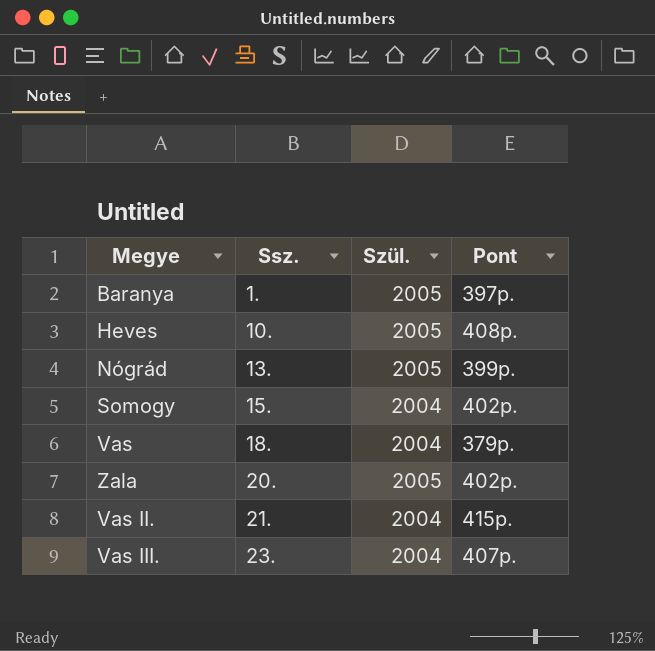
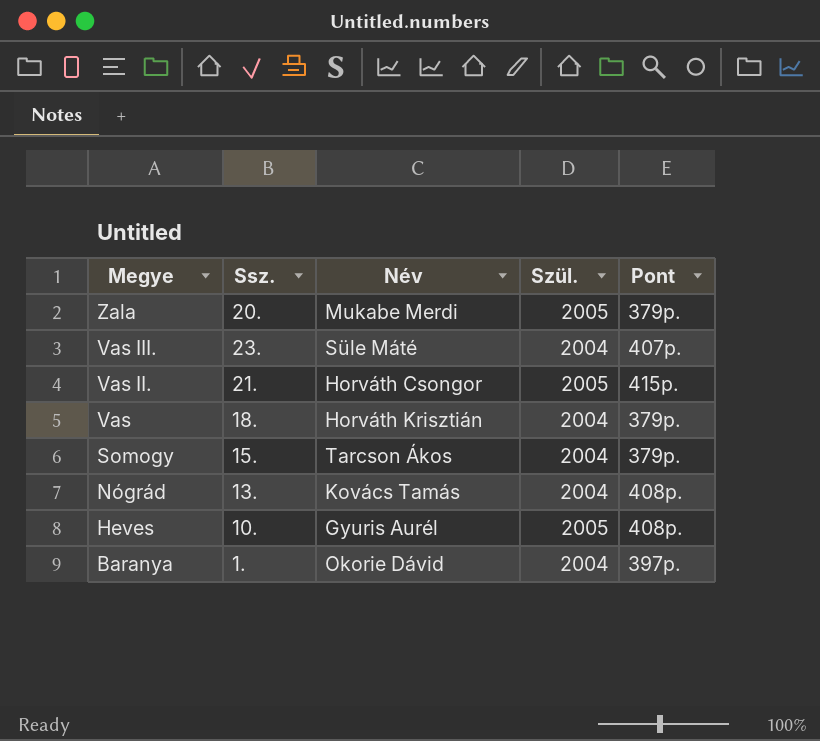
row order: Ssz. ascending -> Megye descending
column Név | position: none -> 3
Zala | Pont: 402p. -> 379p.
Vas II. | Szül.: 2004 -> 2005
Somogy | Pont: 402p. -> 379p.
Nógrád | Szül.: 2005 -> 2004
Nógrád | Pont: 399p. -> 408p.
Baranya | Szül.: 2005 -> 2004

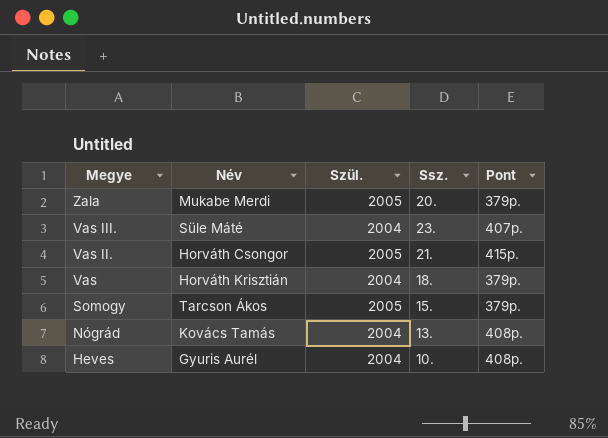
column Ssz. | position: 2 -> 4
row Baranya: 1. | Okorie Dávid | 2004 | 397p. -> none
Somogy | Szül.: 2004 -> 2005
Heves | Szül.: 2005 -> 2004

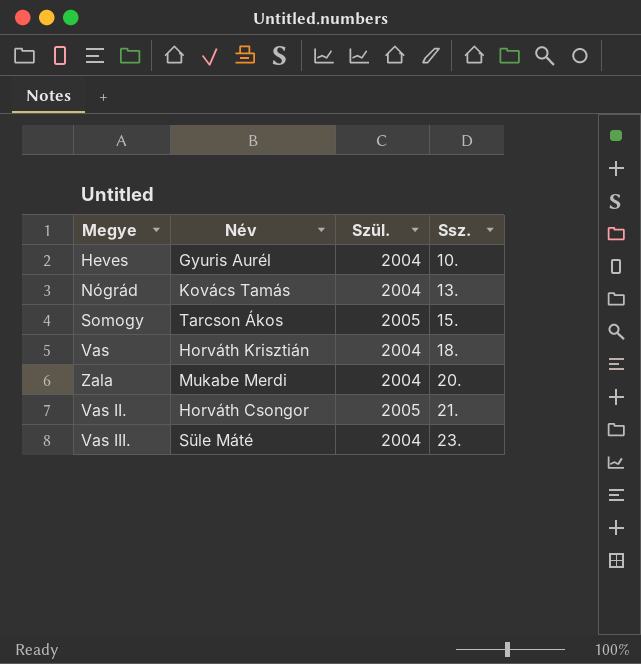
row order: Megye descending -> Ssz. ascending
column Pont | position: 5 -> none
Zala | Szül.: 2005 -> 2004

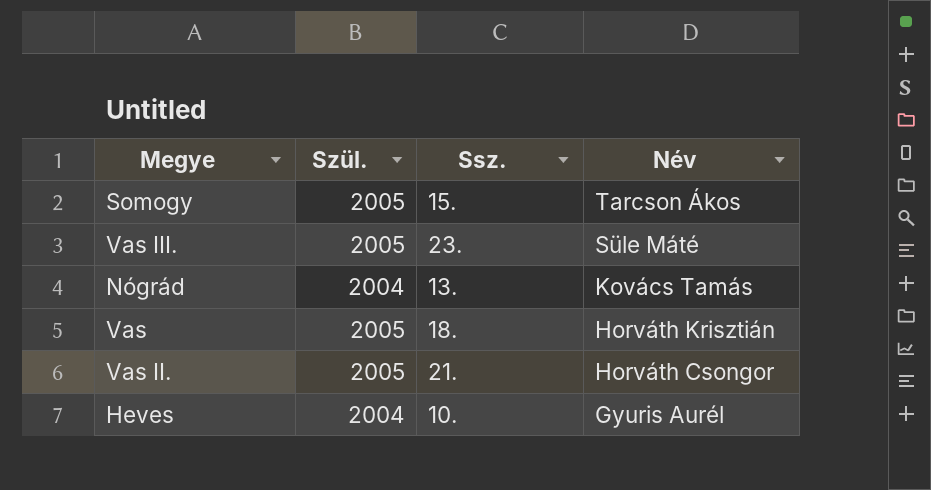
row order: Ssz. ascending -> Név descending
column Név | position: 2 -> 4
row Zala: Mukabe Merdi | 2004 | 20. -> none
Vas III. | Szül.: 2004 -> 2005
Vas | Szül.: 2004 -> 2005

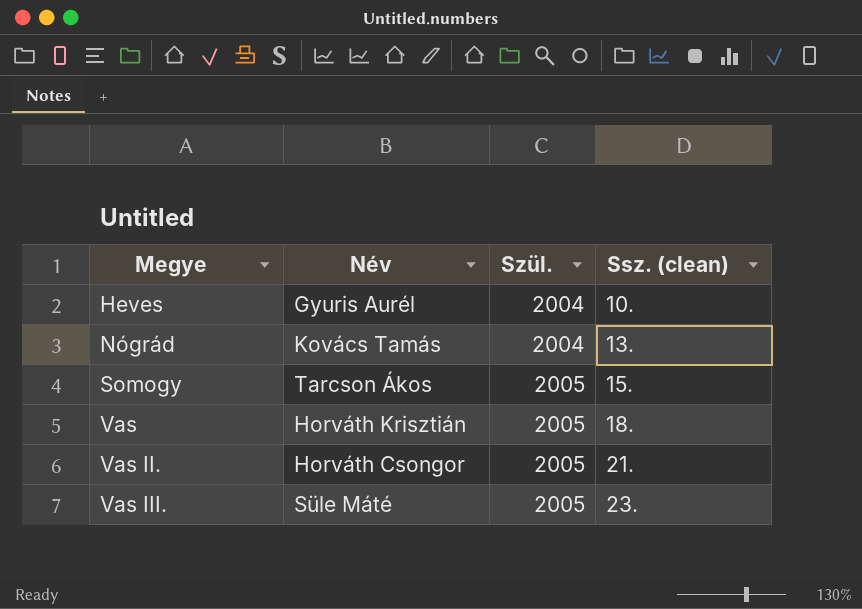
row order: Név descending -> Megye ascending
column Név | position: 4 -> 2
column name: Ssz. -> Ssz. (clean)

